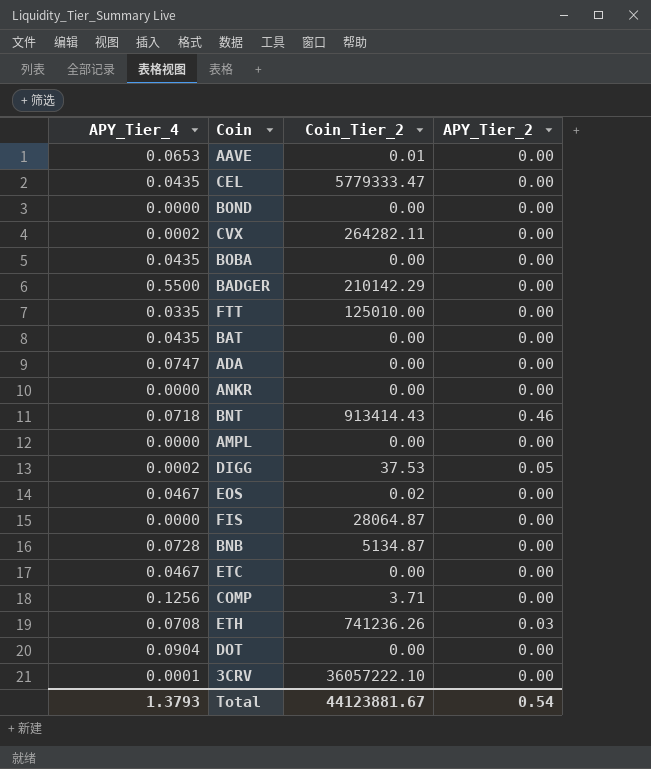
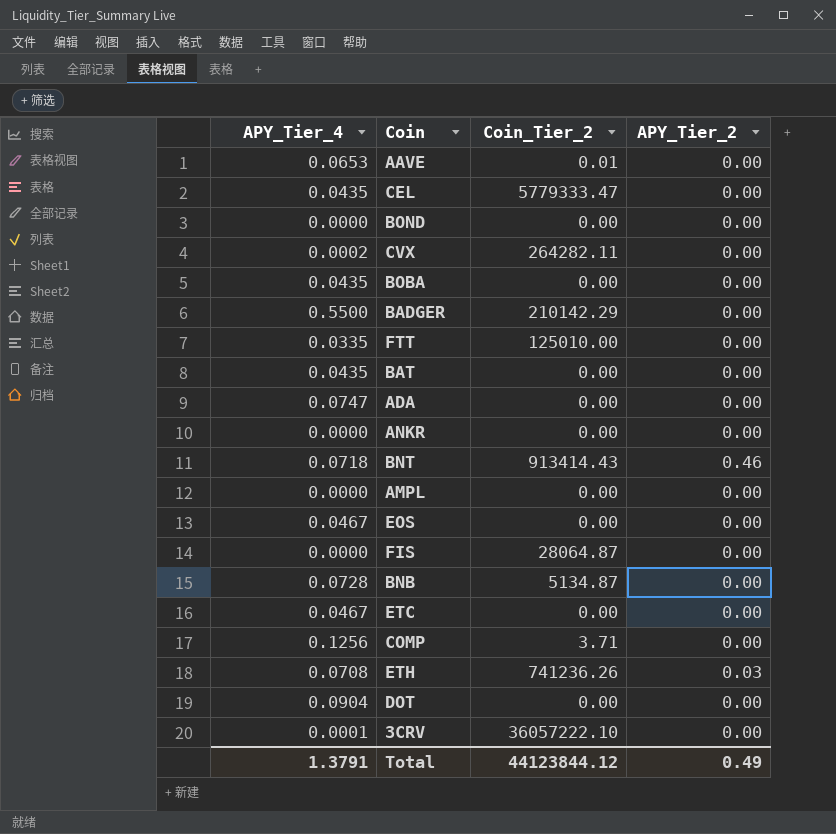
row DIGG: 0.0002 | 37.53 | 0.05 -> none
EOS | Coin_Tier_2: 0.02 -> 0.00
Total | APY_Tier_4: 1.3793 -> 1.3791
Total | Coin_Tier_2: 44123881.67 -> 44123844.12
Total | APY_Tier_2: 0.54 -> 0.49

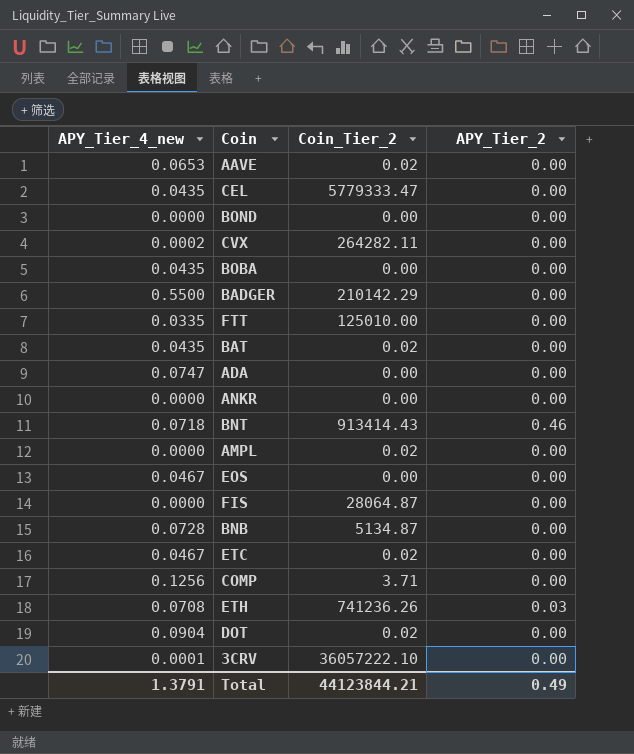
column name: APY_Tier_4 -> APY_Tier_4_new
AAVE | Coin_Tier_2: 0.01 -> 0.02
BAT | Coin_Tier_2: 0.00 -> 0.02
AMPL | Coin_Tier_2: 0.00 -> 0.02
ETC | Coin_Tier_2: 0.00 -> 0.02
DOT | Coin_Tier_2: 0.00 -> 0.02
Total | Coin_Tier_2: 44123844.12 -> 44123844.21

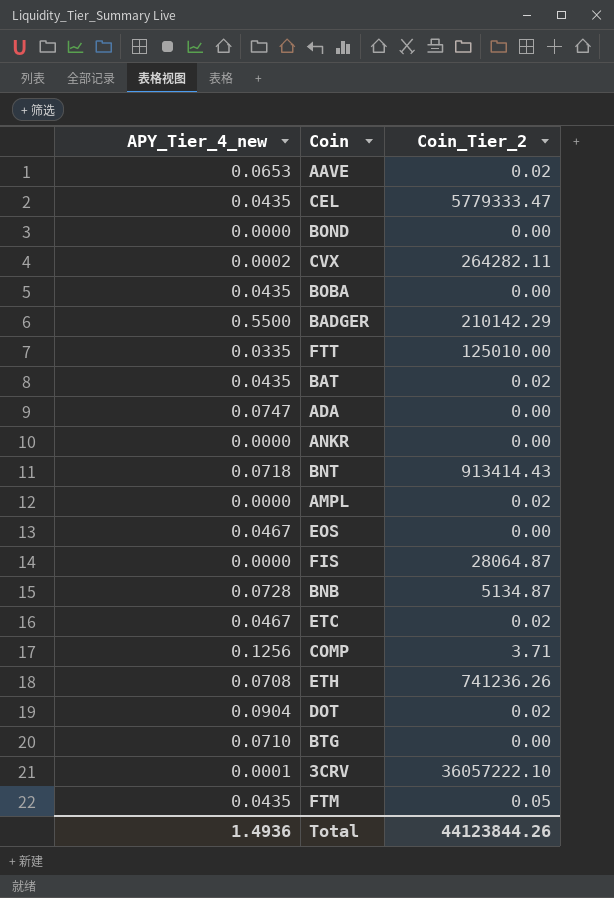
column APY_Tier_2 | position: 4 -> none
row BTG: none -> 0.0710 | 0.00
row FTM: none -> 0.0435 | 0.05
Total | APY_Tier_4_new: 1.3791 -> 1.4936
Total | Coin_Tier_2: 44123844.21 -> 44123844.26

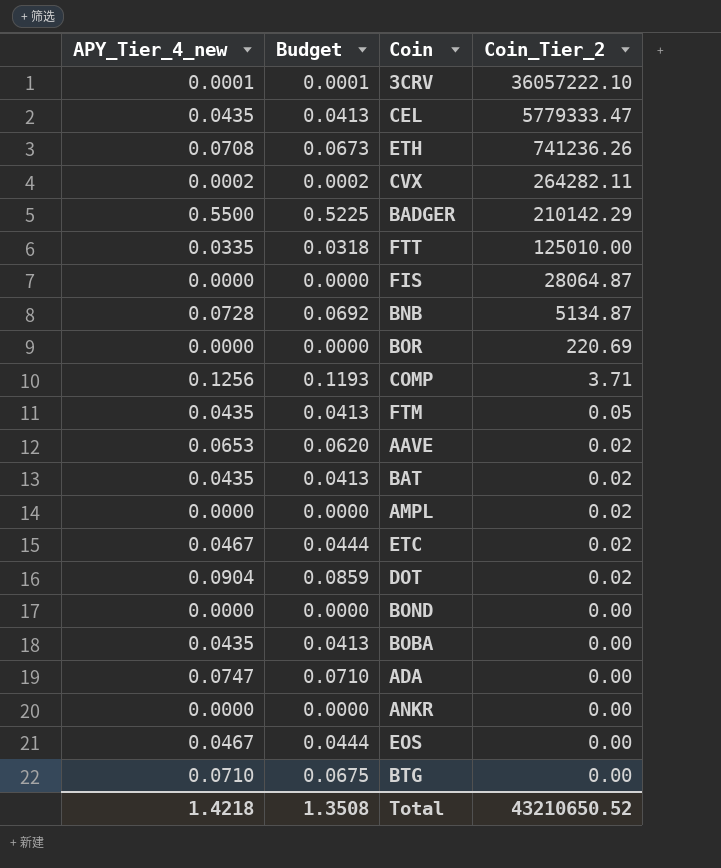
row order: none -> Coin_Tier_2 descending
column Budget | formula: none -> [APY_Tier_4_new] * 0.95
row BNT: 0.0718 | 913414.43 -> none
row BOR: none -> 0.0000 | 0.0000 | 220.69
Total | APY_Tier_4_new: 1.4936 -> 1.4218
Total | Coin_Tier_2: 44123844.26 -> 43210650.52

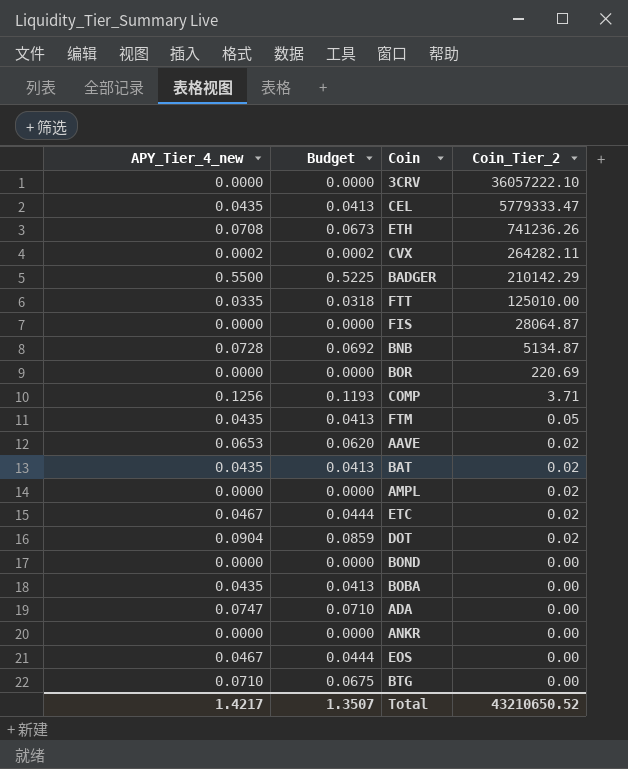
3CRV | APY_Tier_4_new: 0.0001 -> 0.0000
3CRV | Budget: 0.0001 -> 0.0000
Total | APY_Tier_4_new: 1.4218 -> 1.4217
Total | Budget: 1.3508 -> 1.3507

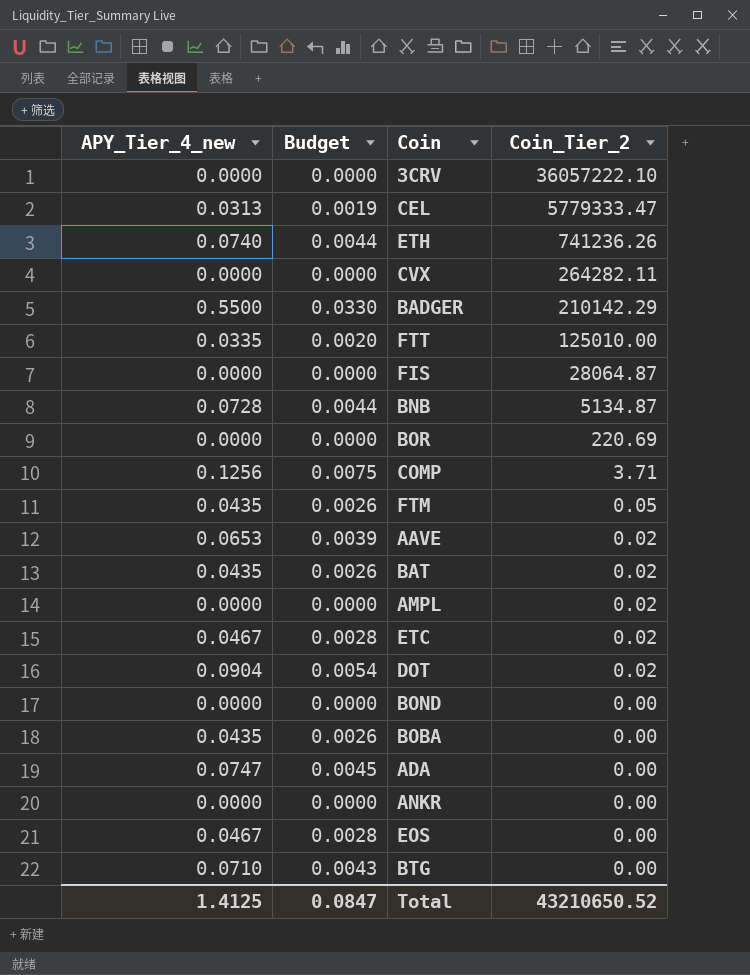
column Budget | formula: [APY_Tier_4_new] * 0.95 -> [APY_Tier_4_new] * 0.06
CEL | APY_Tier_4_new: 0.0435 -> 0.0313
ETH | APY_Tier_4_new: 0.0708 -> 0.0740
CVX | APY_Tier_4_new: 0.0002 -> 0.0000
Total | APY_Tier_4_new: 1.4217 -> 1.4125
Total | Budget: 1.3507 -> 0.0847

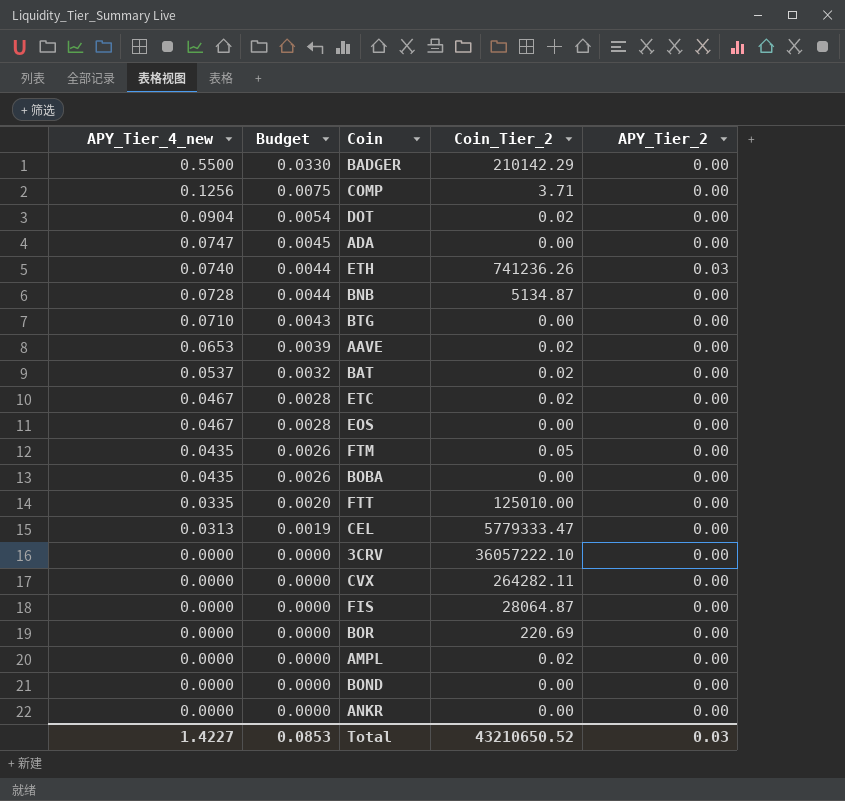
row order: Coin_Tier_2 descending -> APY_Tier_4_new descending
column APY_Tier_2 | position: none -> 5
BAT | APY_Tier_4_new: 0.0435 -> 0.0537
BAT | Budget: 0.0026 -> 0.0032
Total | APY_Tier_4_new: 1.4125 -> 1.4227
Total | Budget: 0.0847 -> 0.0853

